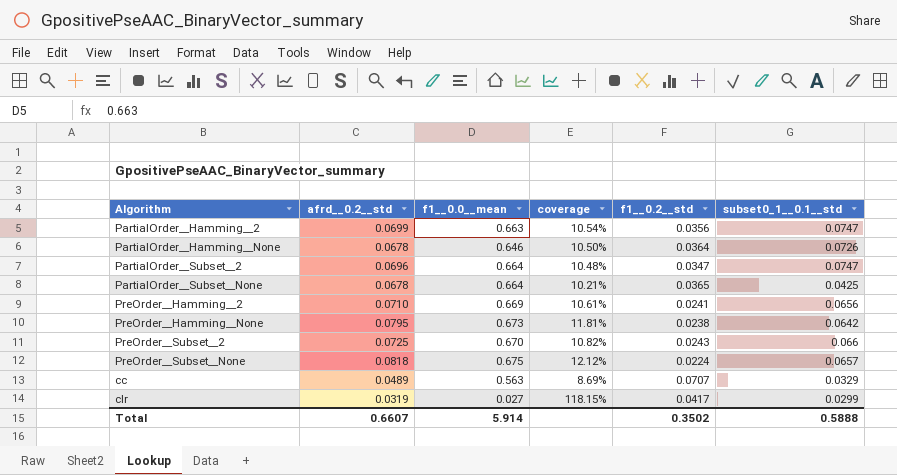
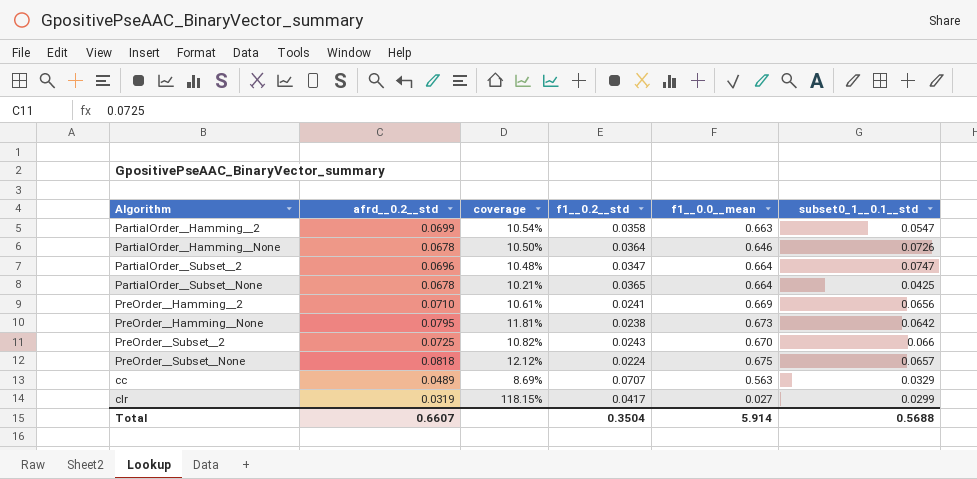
column f1__0.0__mean | position: 3 -> 5
PartialOrder__Hamming__2 | f1__0.2__std: 0.0356 -> 0.0358
PartialOrder__Hamming__2 | subset0_1__0.1__std: 0.0747 -> 0.0547
Total | f1__0.2__std: 0.3502 -> 0.3504
Total | subset0_1__0.1__std: 0.5888 -> 0.5688

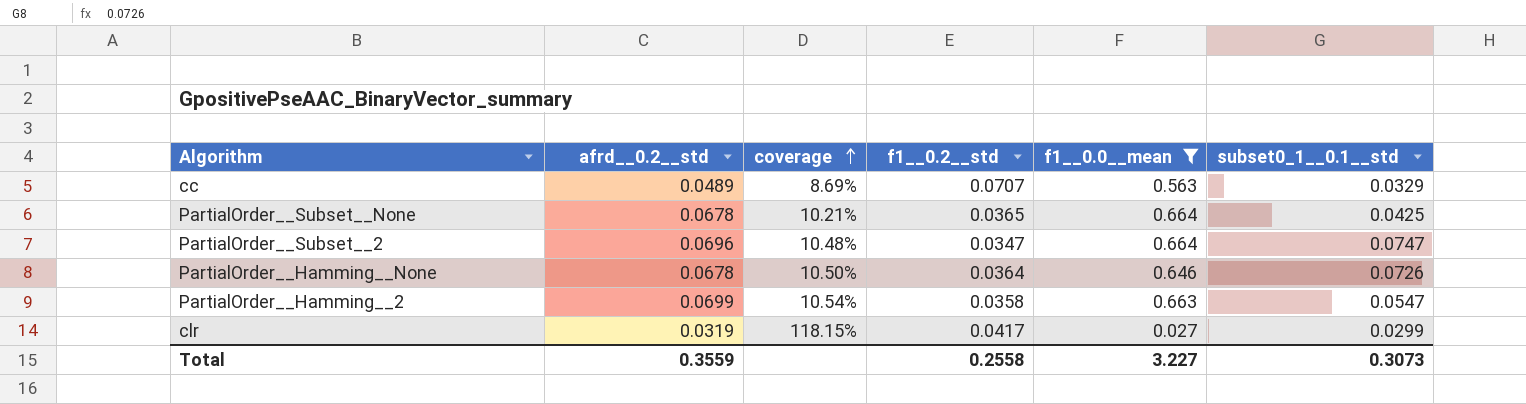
filter: none -> f1__0.0__mean <= 0.664
row order: none -> coverage ascending
Total | afrd__0.2__std: 0.6607 -> 0.3559
Total | f1__0.2__std: 0.3504 -> 0.2558
Total | f1__0.0__mean: 5.914 -> 3.227
Total | subset0_1__0.1__std: 0.5688 -> 0.3073

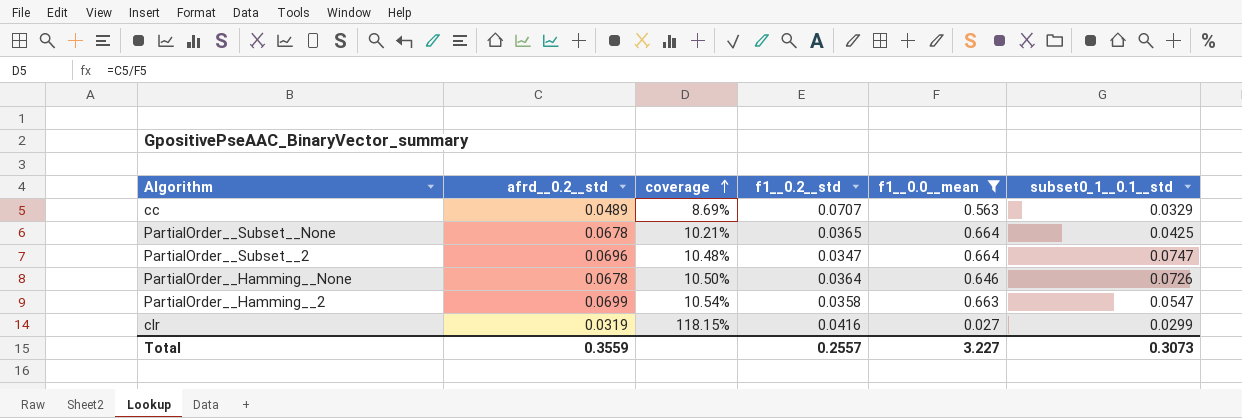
clr | f1__0.2__std: 0.0417 -> 0.0416
Total | f1__0.2__std: 0.2558 -> 0.2557

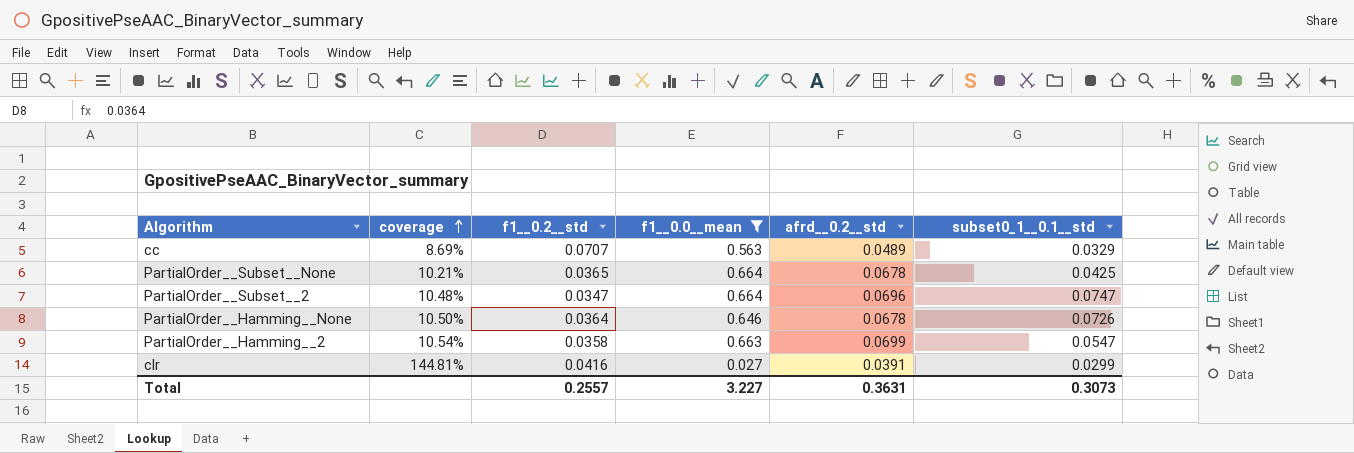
column afrd__0.2__std | position: 2 -> 5
clr | coverage: 118.15% -> 144.81%
clr | afrd__0.2__std: 0.0319 -> 0.0391
Total | afrd__0.2__std: 0.3559 -> 0.3631

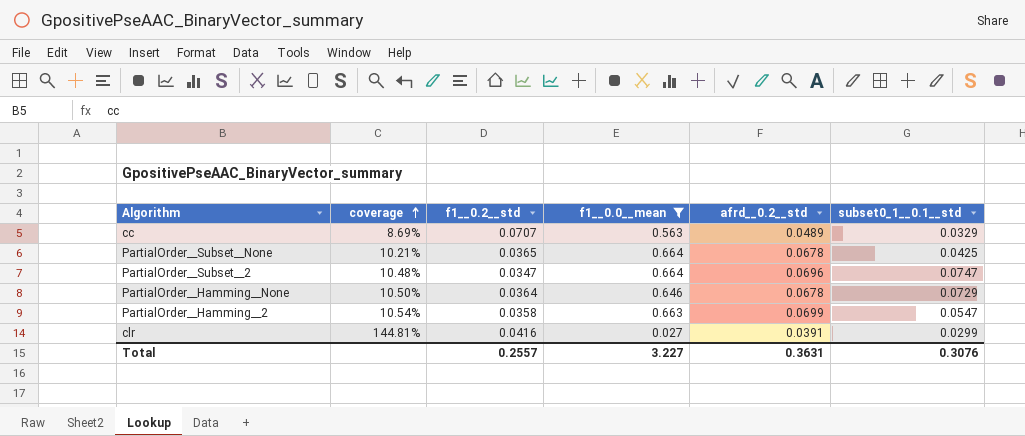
PartialOrder__Hamming__None | subset0_1__0.1__std: 0.0726 -> 0.0729
Total | subset0_1__0.1__std: 0.3073 -> 0.3076

